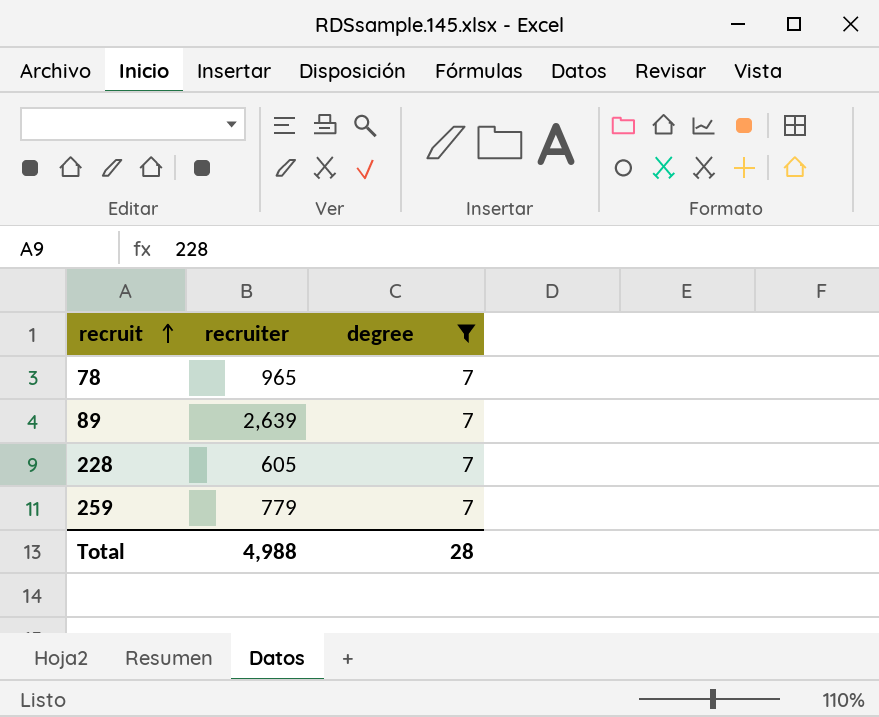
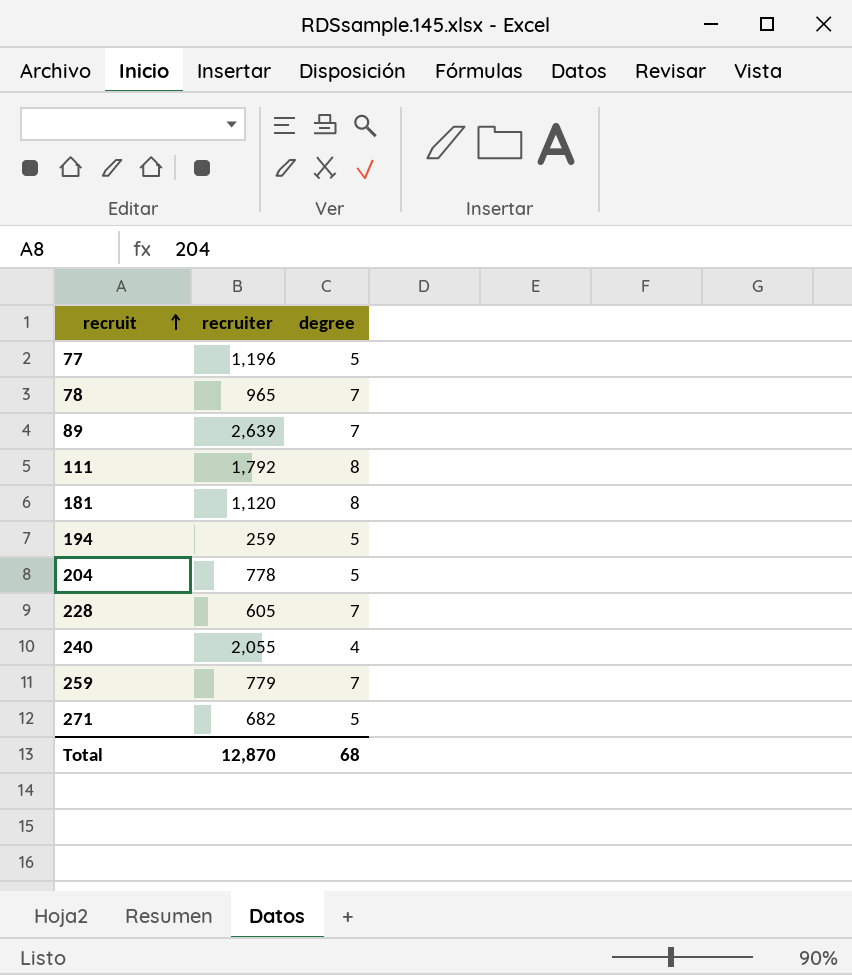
filter: degree = 7 -> none
Total | recruiter: 4,988 -> 12,870
Total | degree: 28 -> 68

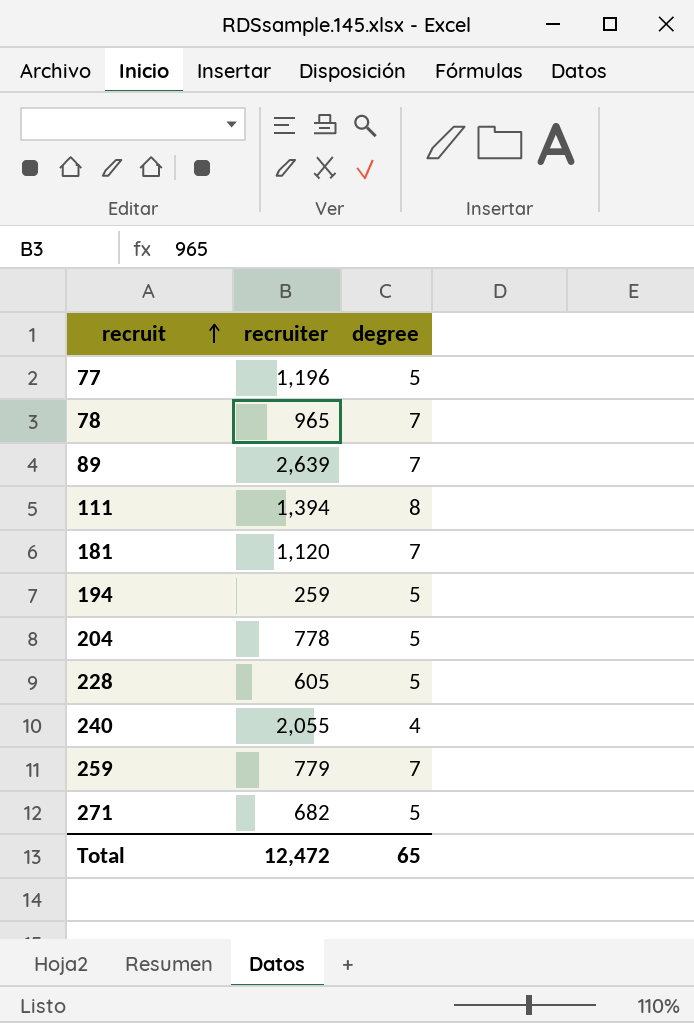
111 | recruiter: 1,792 -> 1,394
181 | degree: 8 -> 7
228 | degree: 7 -> 5
Total | recruiter: 12,870 -> 12,472
Total | degree: 68 -> 65

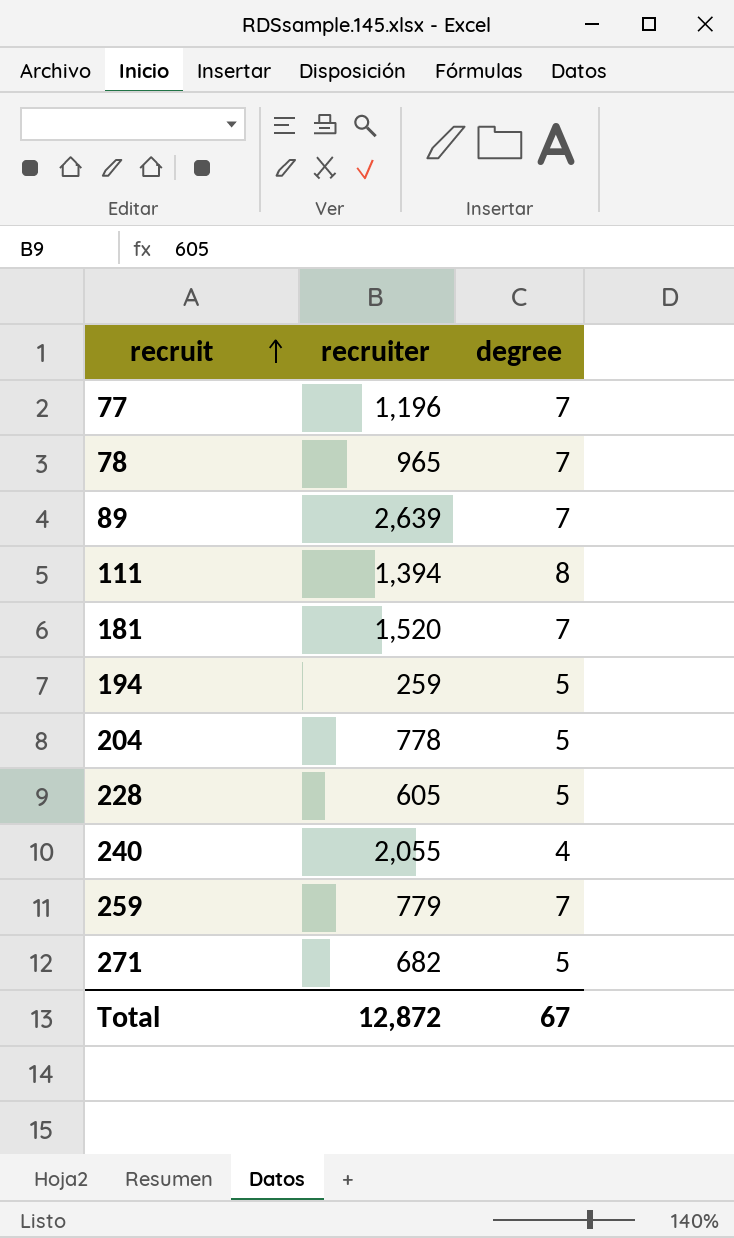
77 | degree: 5 -> 7
181 | recruiter: 1,120 -> 1,520
Total | recruiter: 12,472 -> 12,872
Total | degree: 65 -> 67

